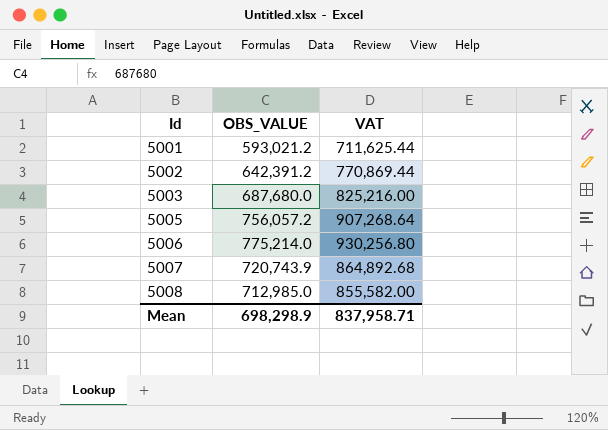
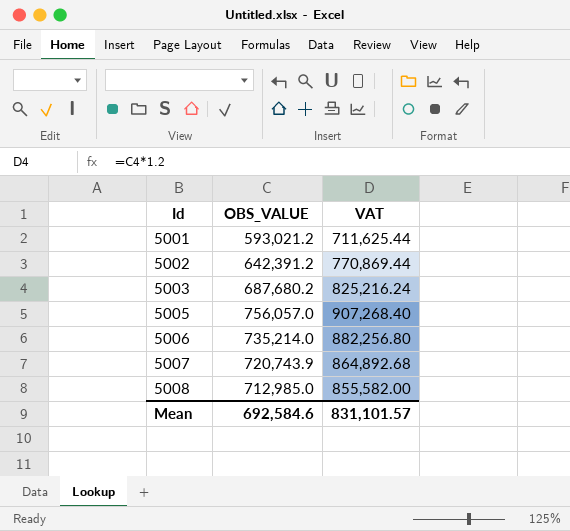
5003 | OBS_VALUE: 687,680.0 -> 687,680.2
5003 | VAT: 825,216.00 -> 825,216.24
5005 | OBS_VALUE: 756,057.2 -> 756,057.0
5005 | VAT: 907,268.64 -> 907,268.40
5006 | OBS_VALUE: 775,214.0 -> 735,214.0
5006 | VAT: 930,256.80 -> 882,256.80
Mean | OBS_VALUE: 698,298.9 -> 692,584.6
Mean | VAT: 837,958.71 -> 831,101.57

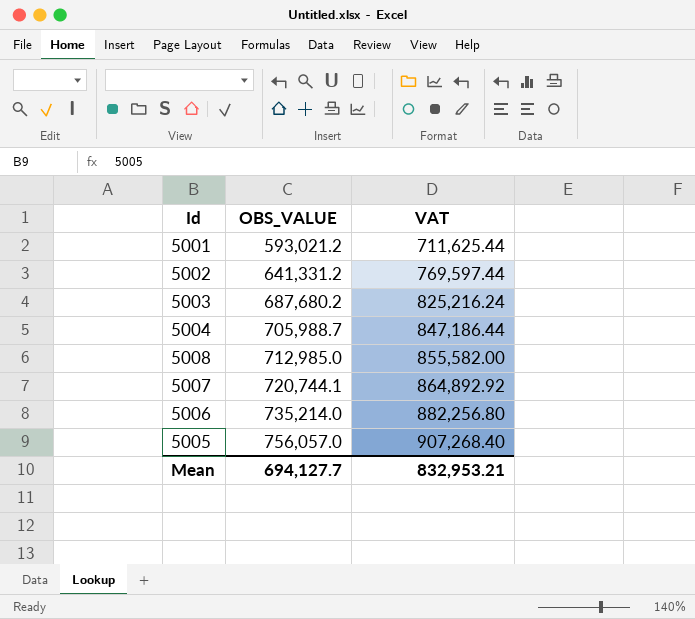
row order: Id ascending -> OBS_VALUE ascending
5002 | OBS_VALUE: 642,391.2 -> 641,331.2
5002 | VAT: 770,869.44 -> 769,597.44
row 5004: none -> 705,988.7 | 847,186.44
5007 | OBS_VALUE: 720,743.9 -> 720,744.1
5007 | VAT: 864,892.68 -> 864,892.92
Mean | OBS_VALUE: 692,584.6 -> 694,127.7
Mean | VAT: 831,101.57 -> 832,953.21

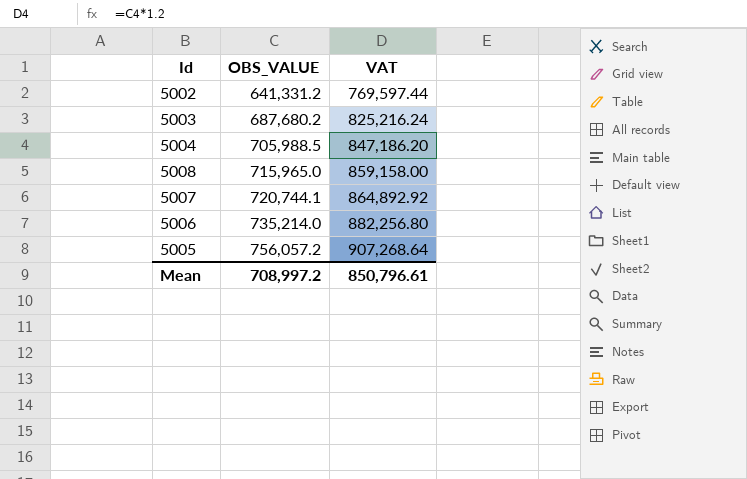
row 5001: 593,021.2 | 711,625.44 -> none
5004 | OBS_VALUE: 705,988.7 -> 705,988.5
5004 | VAT: 847,186.44 -> 847,186.20
5008 | OBS_VALUE: 712,985.0 -> 715,965.0
5008 | VAT: 855,582.00 -> 859,158.00
5005 | OBS_VALUE: 756,057.0 -> 756,057.2
5005 | VAT: 907,268.40 -> 907,268.64
Mean | OBS_VALUE: 694,127.7 -> 708,997.2
Mean | VAT: 832,953.21 -> 850,796.61

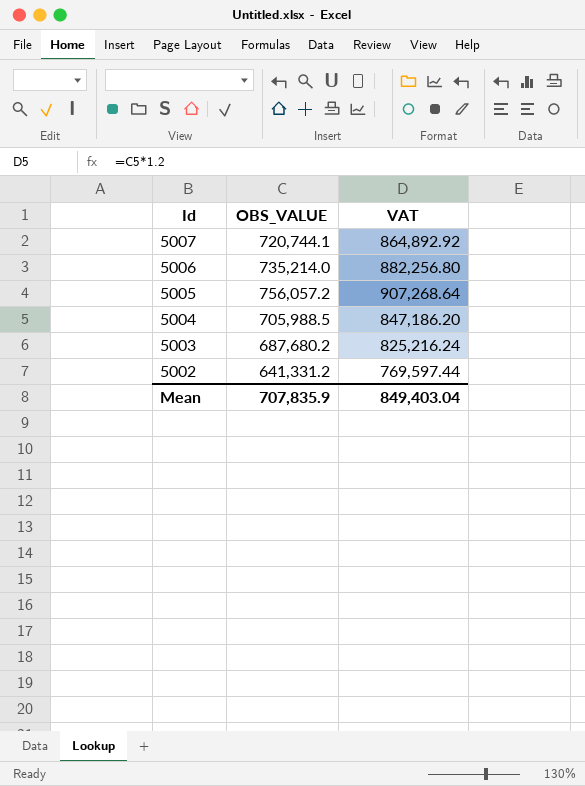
row order: OBS_VALUE ascending -> Id descending
row 5008: 715,965.0 | 859,158.00 -> none
Mean | OBS_VALUE: 708,997.2 -> 707,835.9
Mean | VAT: 850,796.61 -> 849,403.04

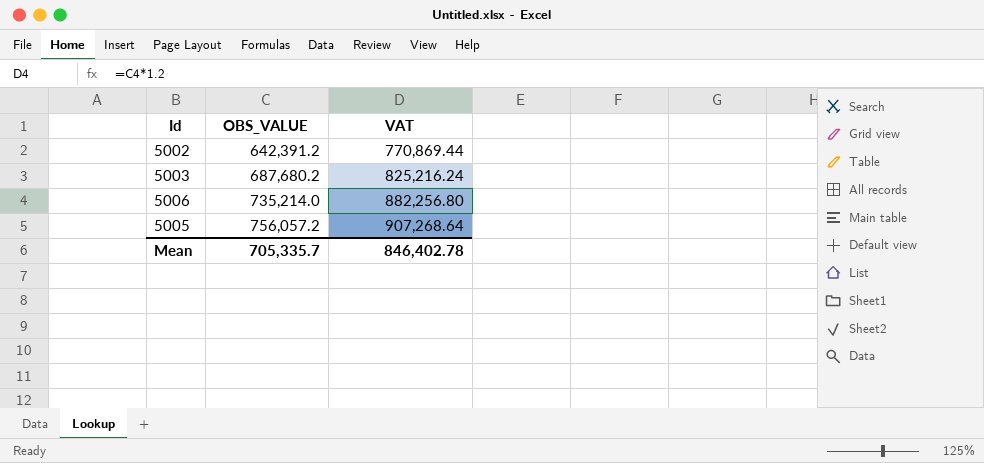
row order: Id descending -> OBS_VALUE ascending
row 5007: 720,744.1 | 864,892.92 -> none
row 5004: 705,988.5 | 847,186.20 -> none
5002 | OBS_VALUE: 641,331.2 -> 642,391.2
5002 | VAT: 769,597.44 -> 770,869.44
Mean | OBS_VALUE: 707,835.9 -> 705,335.7
Mean | VAT: 849,403.04 -> 846,402.78

